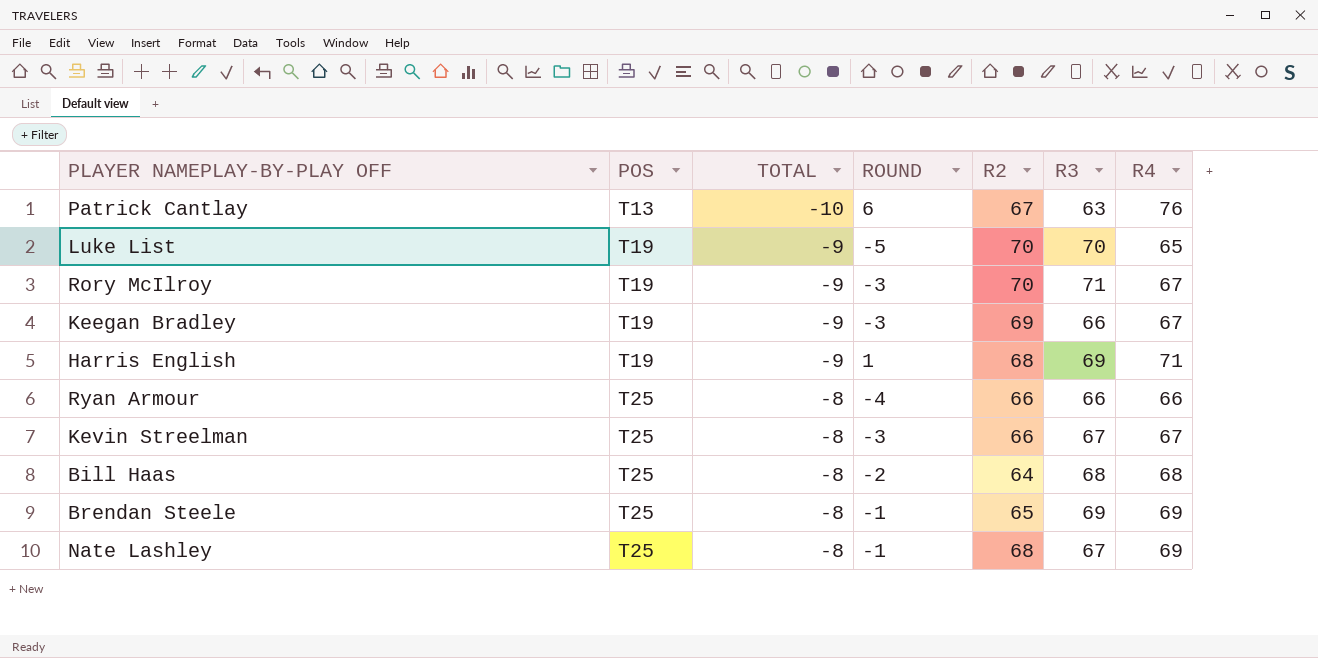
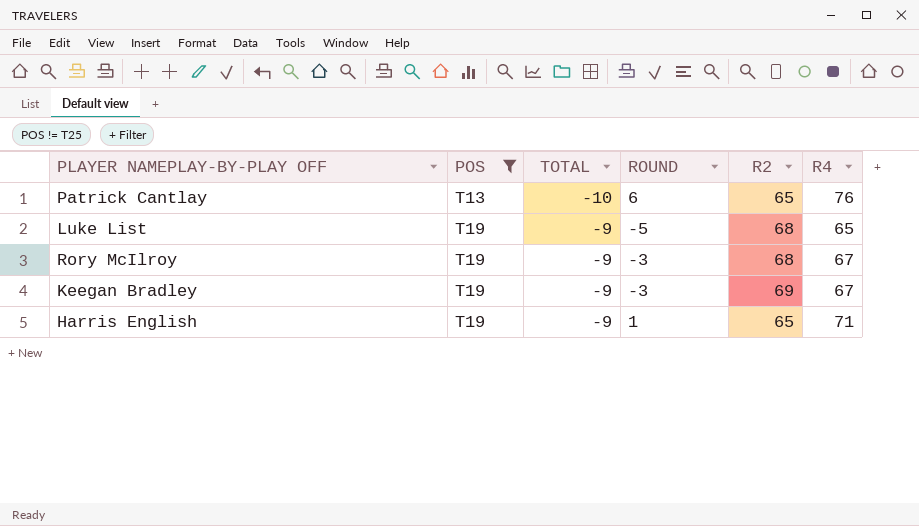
filter: none -> POS != T25
column R3 | position: 6 -> none
Patrick Cantlay | R2: 67 -> 65
Luke List | R2: 70 -> 68
Rory McIlroy | R2: 70 -> 68
Harris English | R2: 68 -> 65

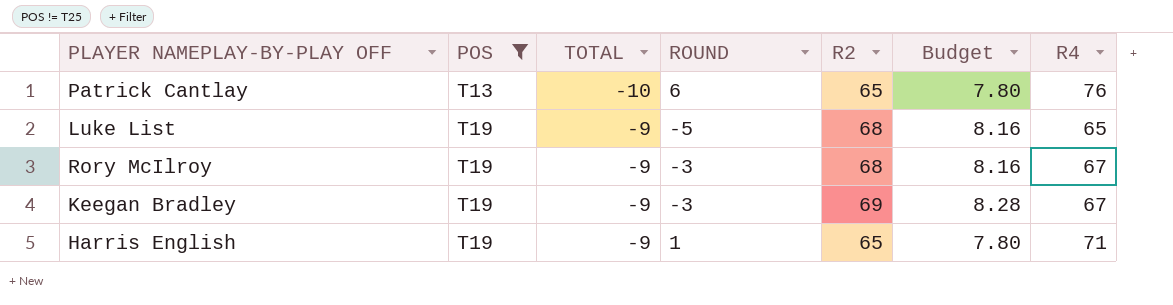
column Budget | formula: none -> [R2] * 0.12

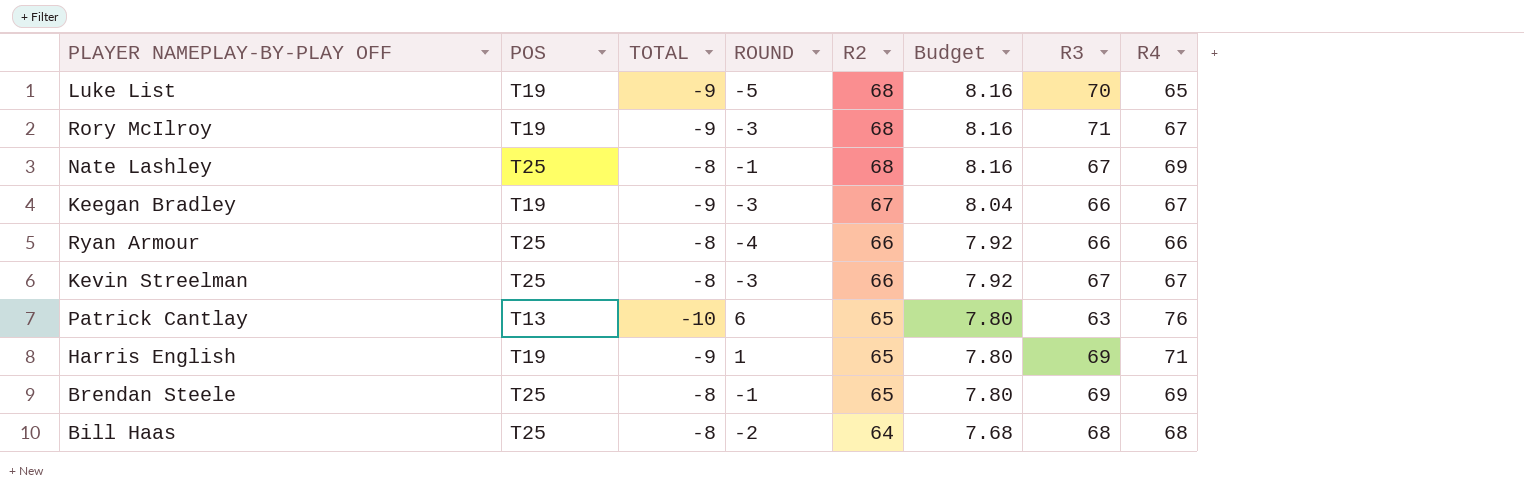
filter: POS != T25 -> none
row order: POS ascending -> R2 descending
column R3 | position: none -> 7
Keegan Bradley | R2: 69 -> 67
Keegan Bradley | Budget: 8.28 -> 8.04

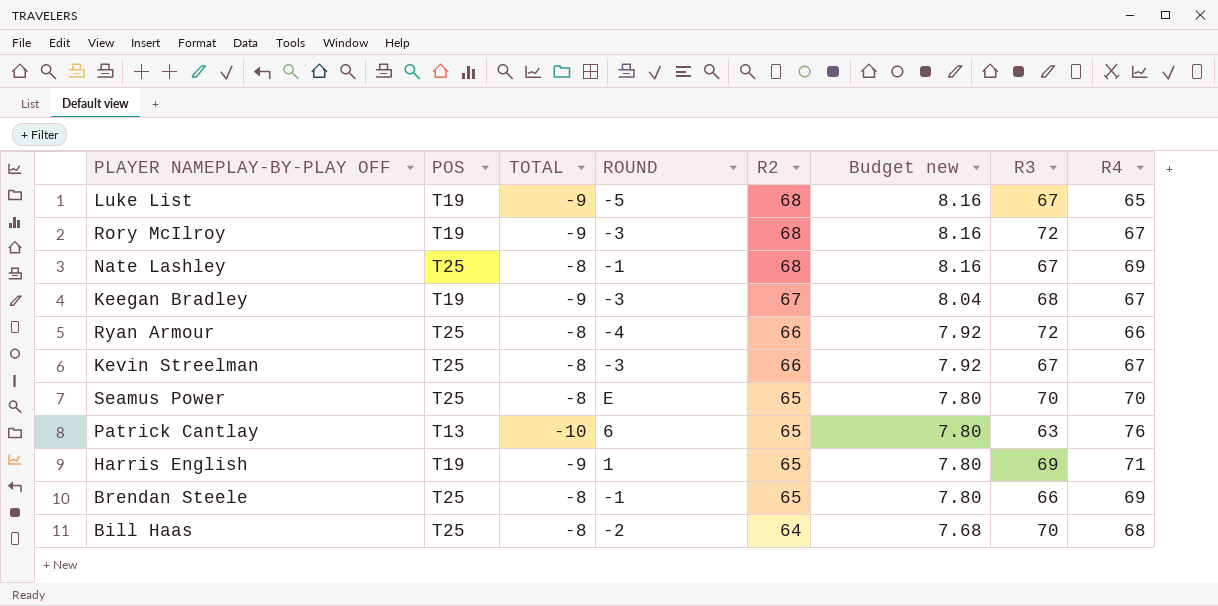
column name: Budget -> Budget new
Luke List | R3: 70 -> 67
Rory McIlroy | R3: 71 -> 72
Keegan Bradley | R3: 66 -> 68
Ryan Armour | R3: 66 -> 72
row Seamus Power: none -> T25 | -8 | E | 65 | 7.80 | 70 | 70
Brendan Steele | R3: 69 -> 66
Bill Haas | R3: 68 -> 70

